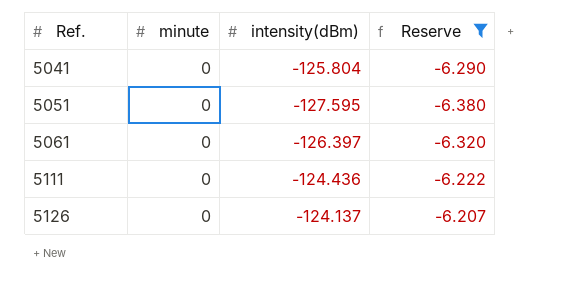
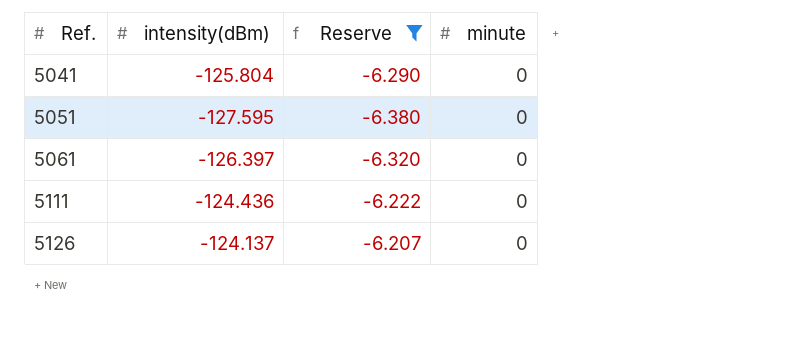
column minute | position: 2 -> 4

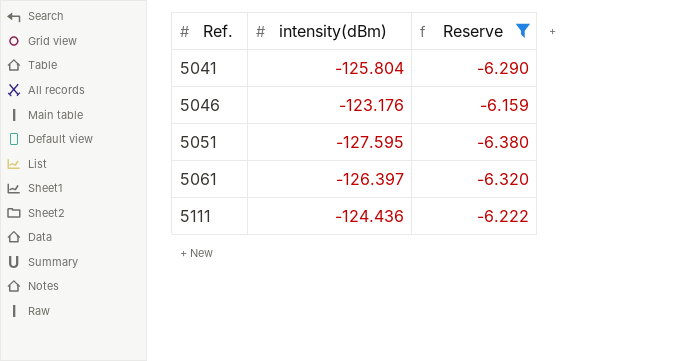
column minute | position: 4 -> none
row 5126: -124.137 | -6.207 | 0 -> none
row 5046: none -> -123.176 | -6.159

